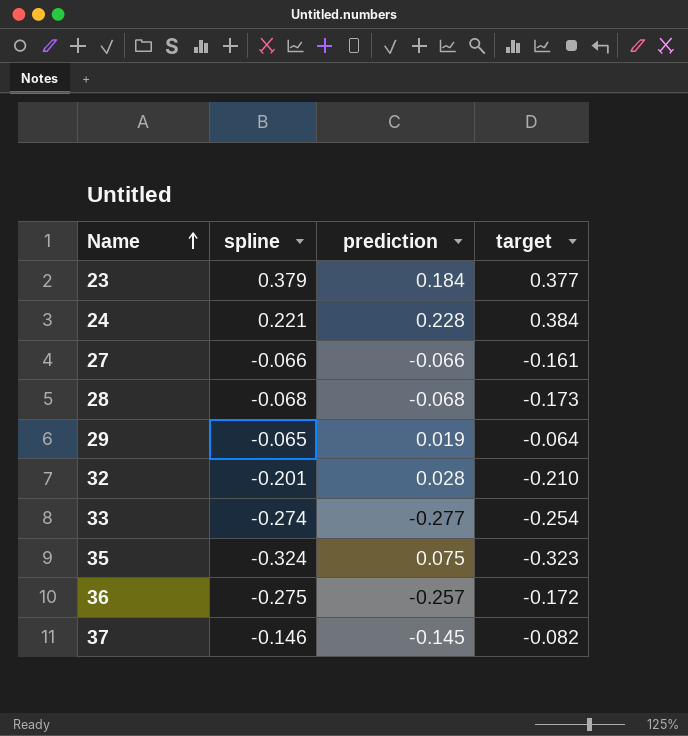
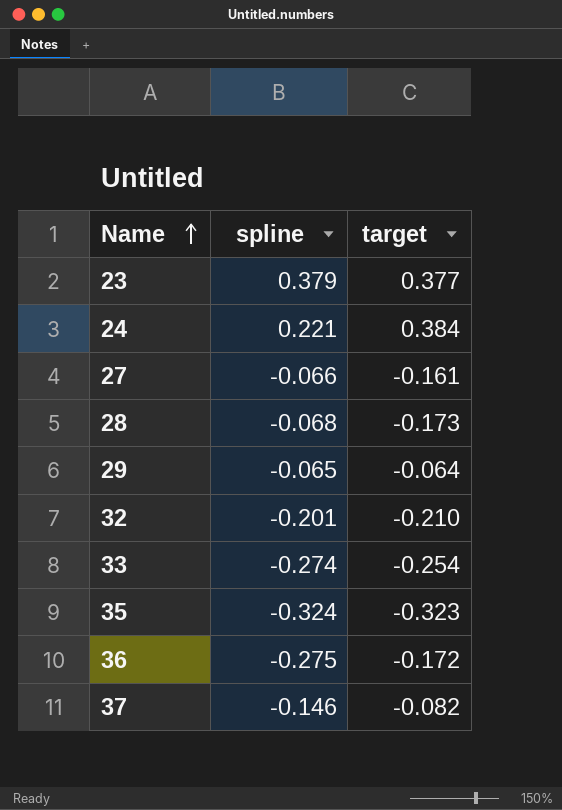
column prediction | position: 3 -> none

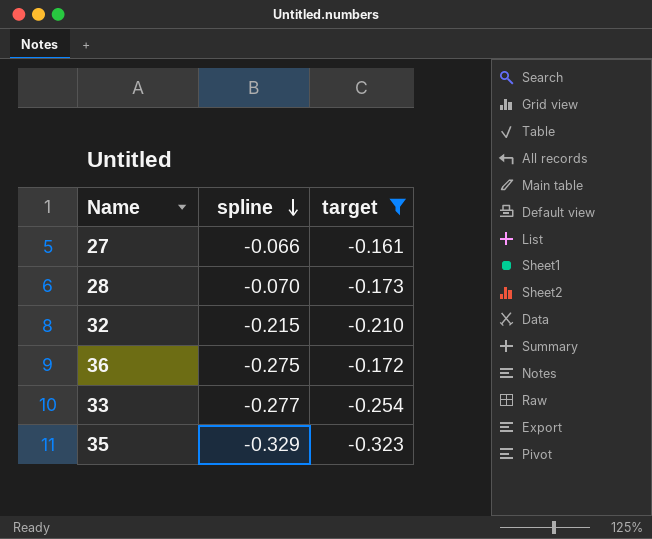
filter: none -> target <= -0.161
row order: Name ascending -> spline descending
28 | spline: -0.068 -> -0.070
32 | spline: -0.201 -> -0.215
33 | spline: -0.274 -> -0.277
35 | spline: -0.324 -> -0.329

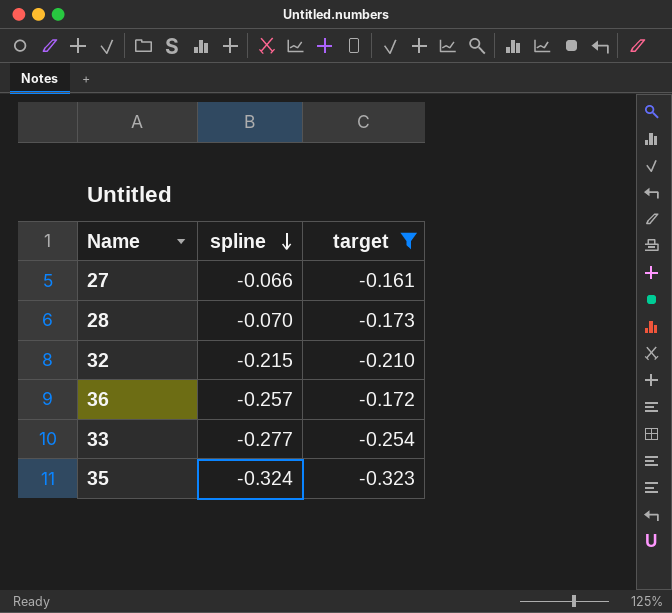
36 | spline: -0.275 -> -0.257
35 | spline: -0.329 -> -0.324

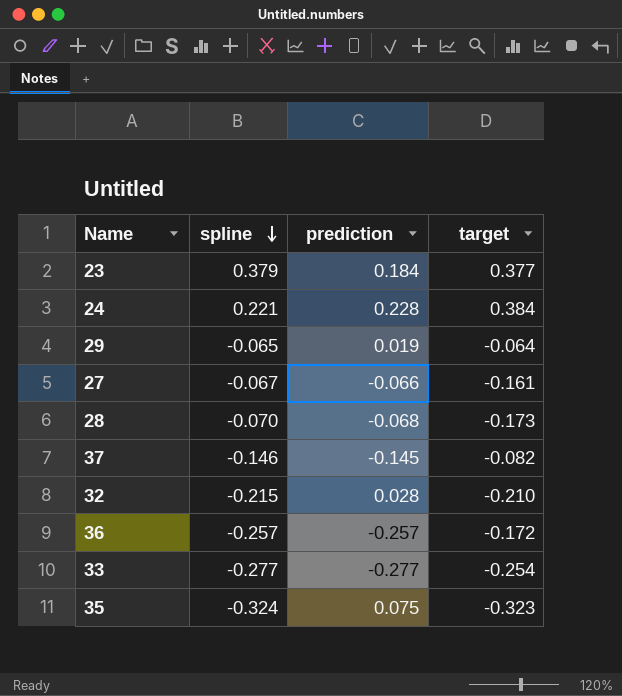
filter: target <= -0.161 -> none
column prediction | position: none -> 3
27 | spline: -0.066 -> -0.067

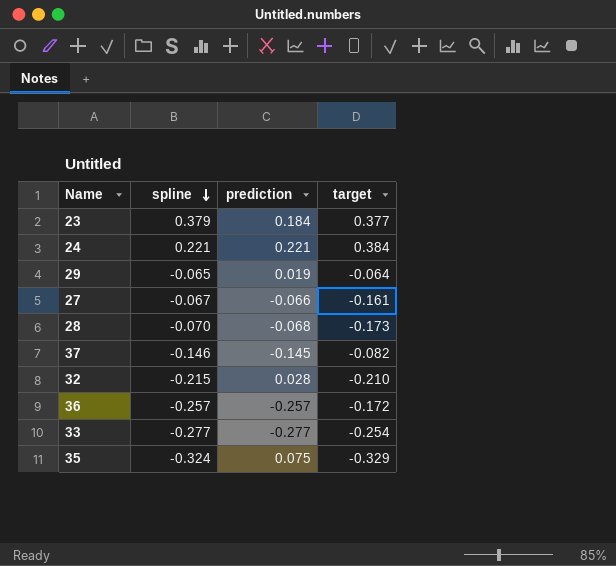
24 | prediction: 0.228 -> 0.221
35 | target: -0.323 -> -0.329

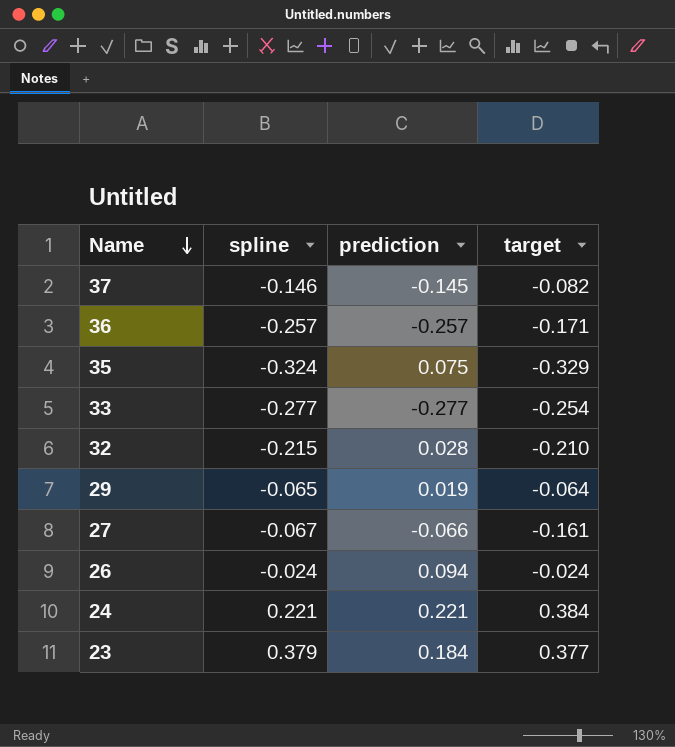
row order: spline descending -> Name descending
row 28: -0.070 | -0.068 | -0.173 -> none
36 | target: -0.172 -> -0.171
row 26: none -> -0.024 | 0.094 | -0.024

